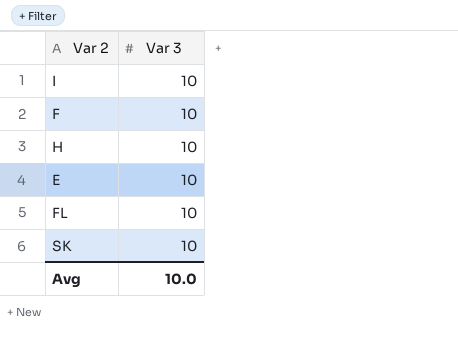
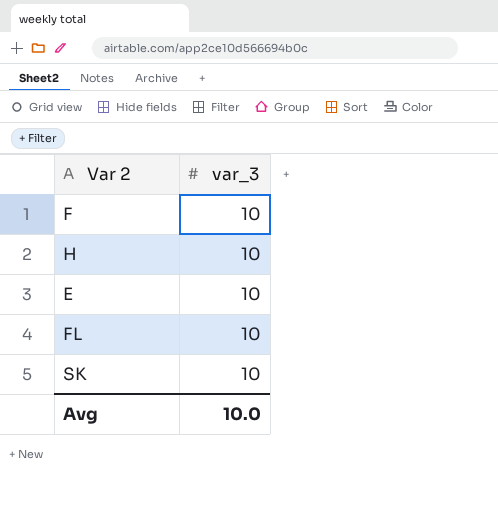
column name: Var 3 -> var_3
row I: 10 -> none

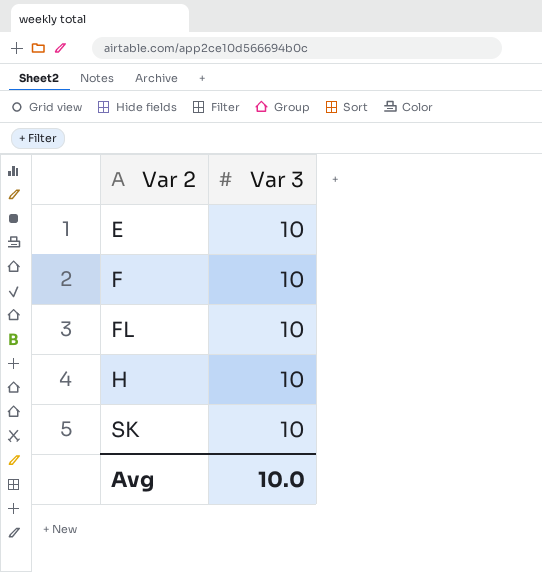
row order: none -> Var 2 ascending
column name: var_3 -> Var 3

